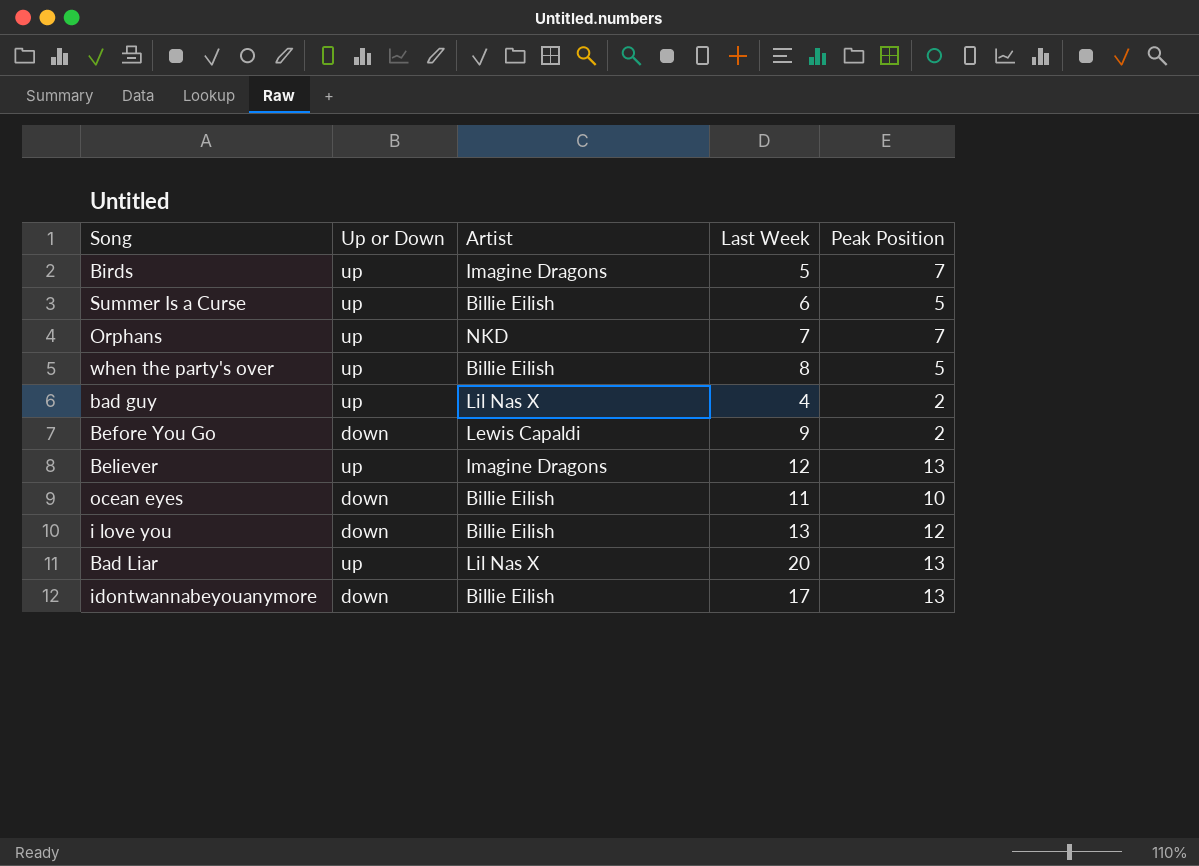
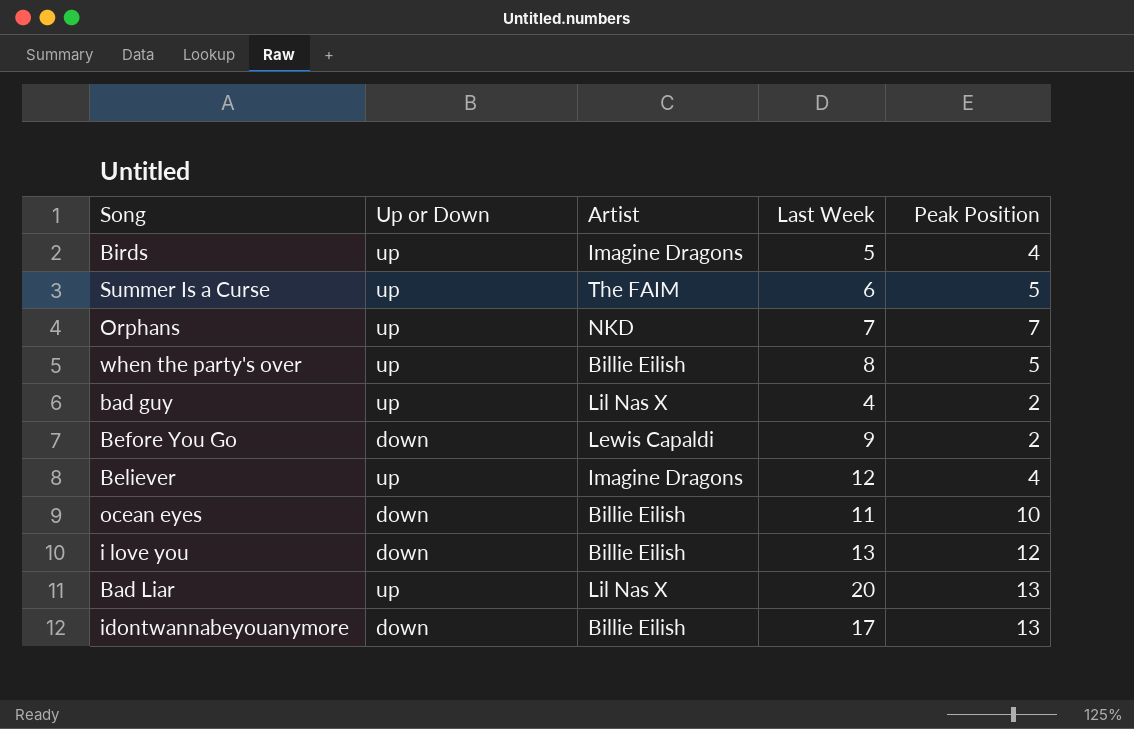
Birds | Peak Position: 7 -> 4
Summer Is a Curse | Artist: Billie Eilish -> The FAIM
Believer | Peak Position: 13 -> 4

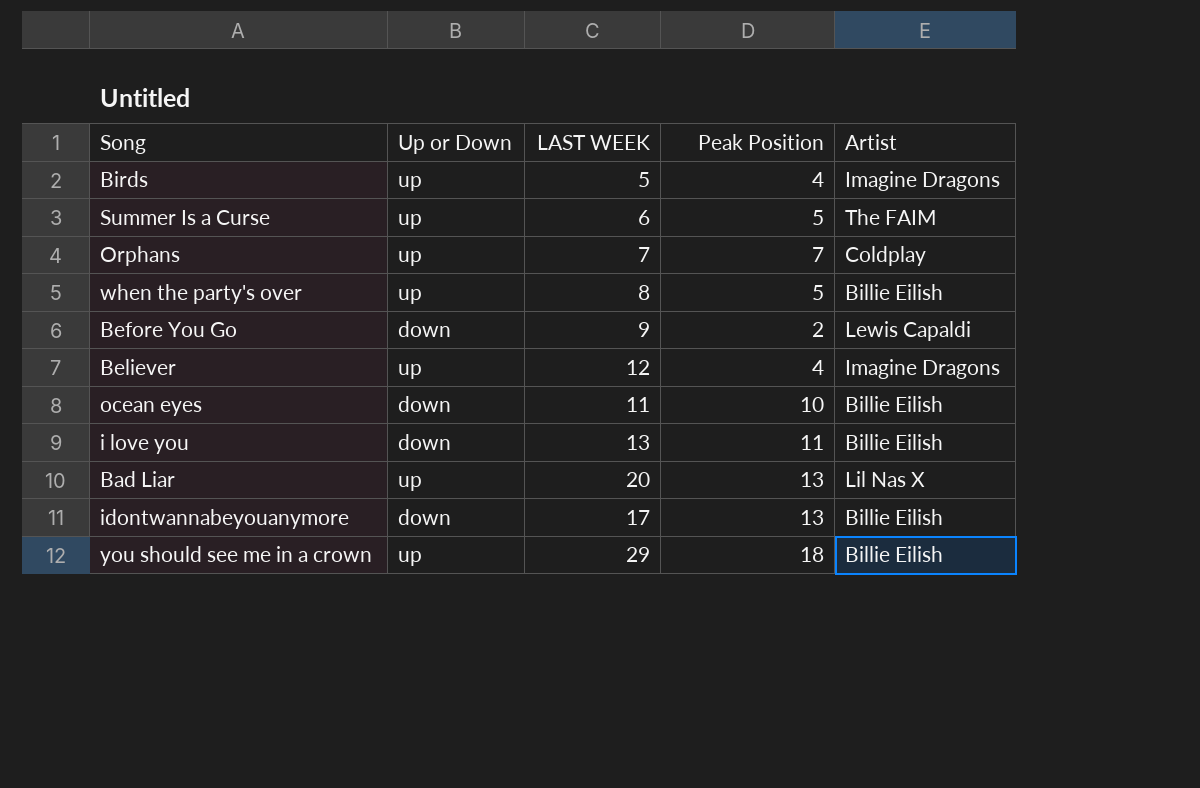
column name: Last Week -> LAST WEEK
column Artist | position: 3 -> 5
row bad guy: up | Lil Nas X | 4 | 2 -> none
Orphans | Artist: NKD -> Coldplay
i love you | Peak Position: 12 -> 11
row you should see me in a crown: none -> up | 29 | 18 | Billie Eilish

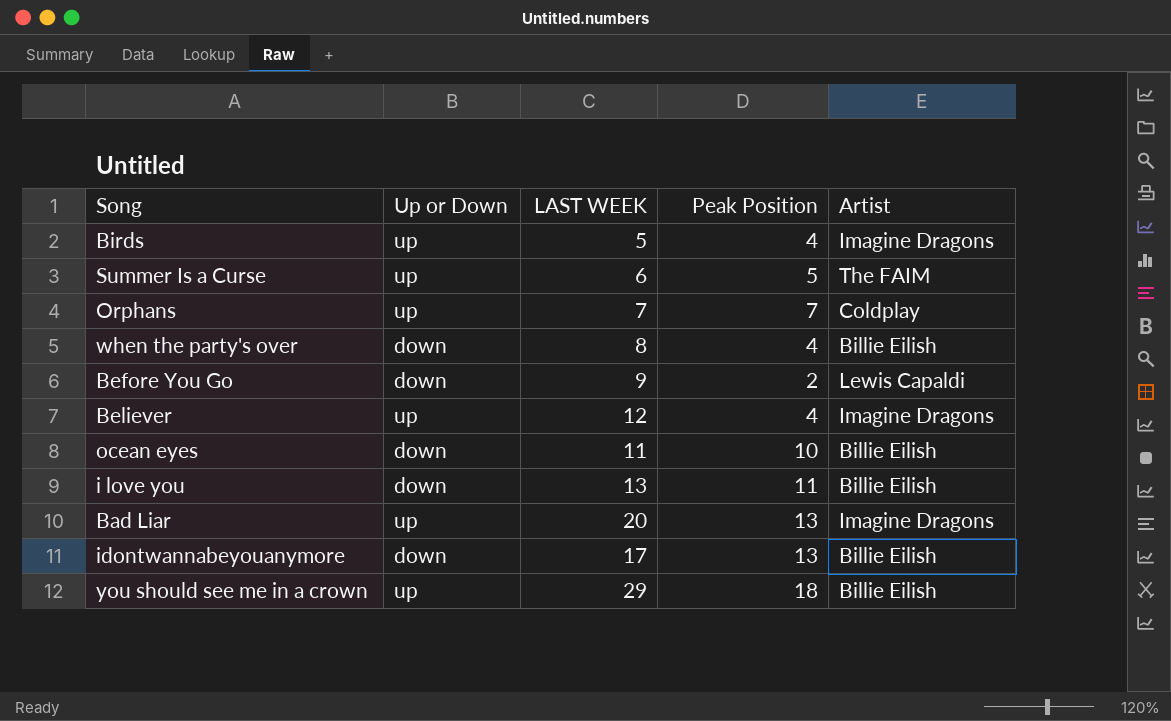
when the party's over | Up or Down: up -> down
when the party's over | Peak Position: 5 -> 4
Bad Liar | Artist: Lil Nas X -> Imagine Dragons

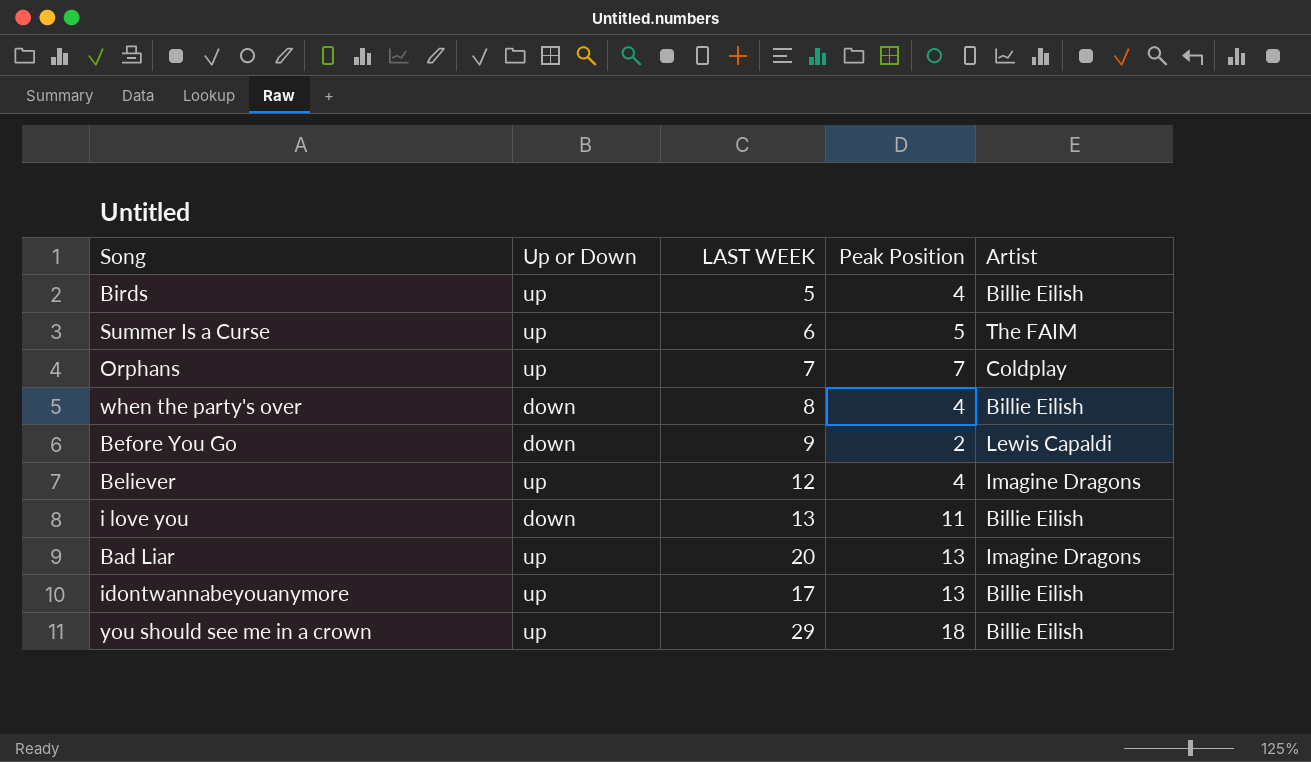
row ocean eyes: down | 11 | 10 | Billie Eilish -> none
Birds | Artist: Imagine Dragons -> Billie Eilish
idontwannabeyouanymore | Up or Down: down -> up

